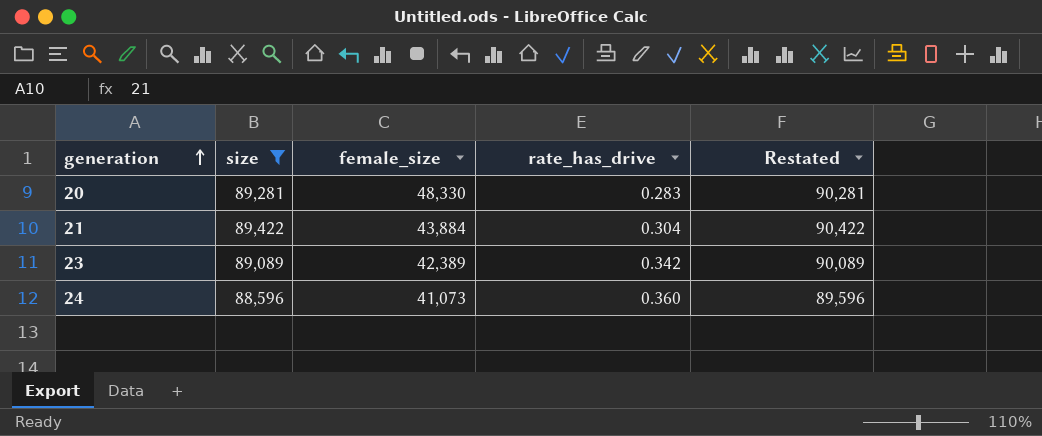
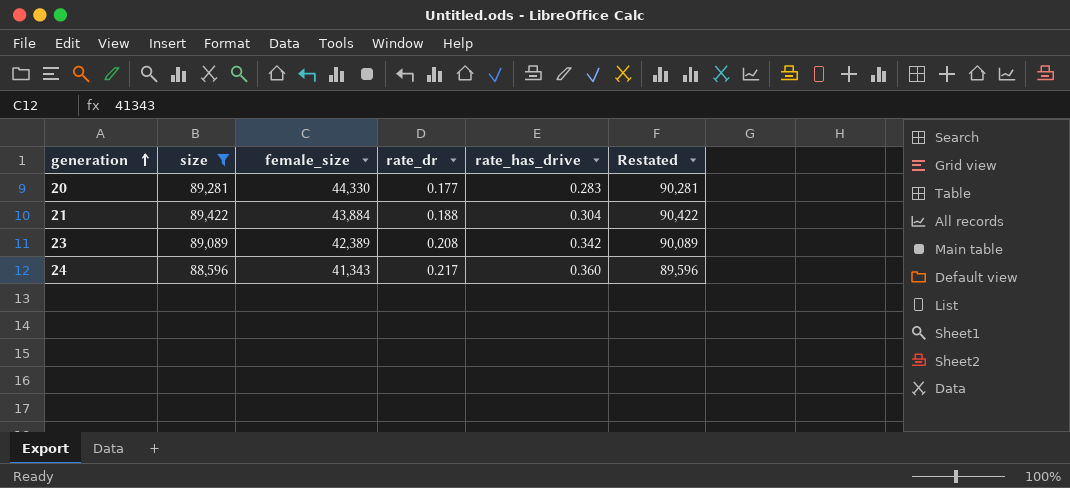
column rate_dr | position: none -> 4
20 | female_size: 48,330 -> 44,330
24 | female_size: 41,073 -> 41,343

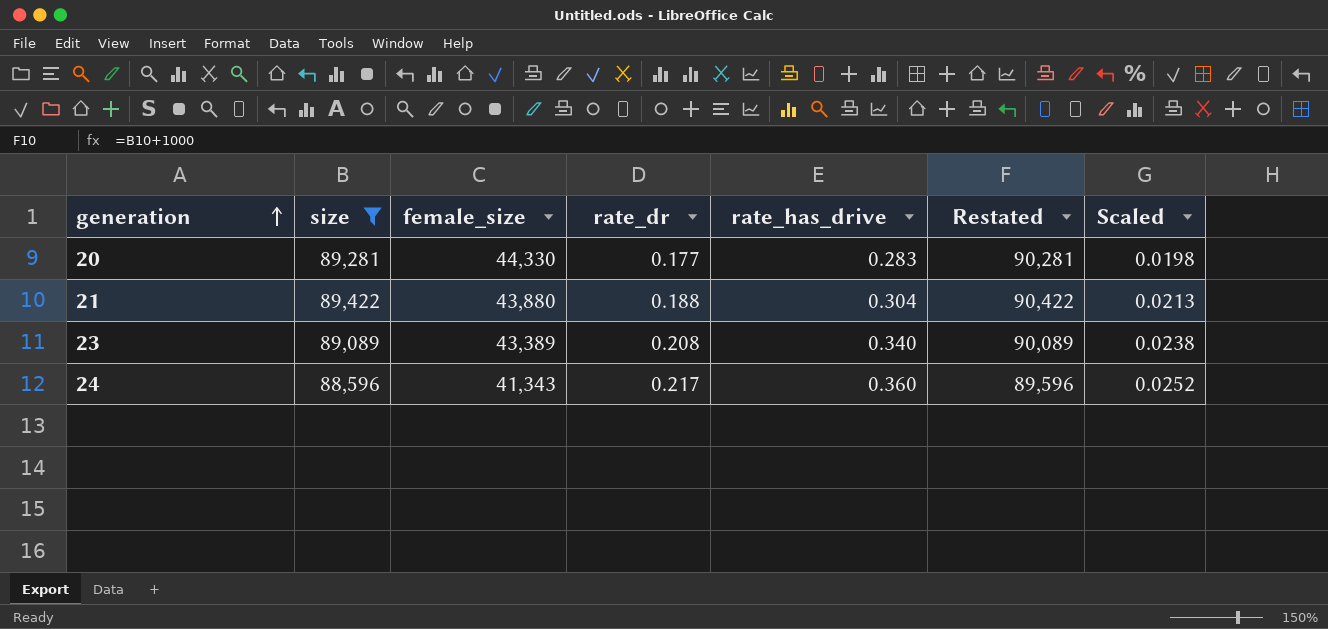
column Scaled | formula: none -> [rate_has_drive] * 0.07
21 | female_size: 43,884 -> 43,880
23 | female_size: 42,389 -> 43,389
23 | rate_has_drive: 0.342 -> 0.340

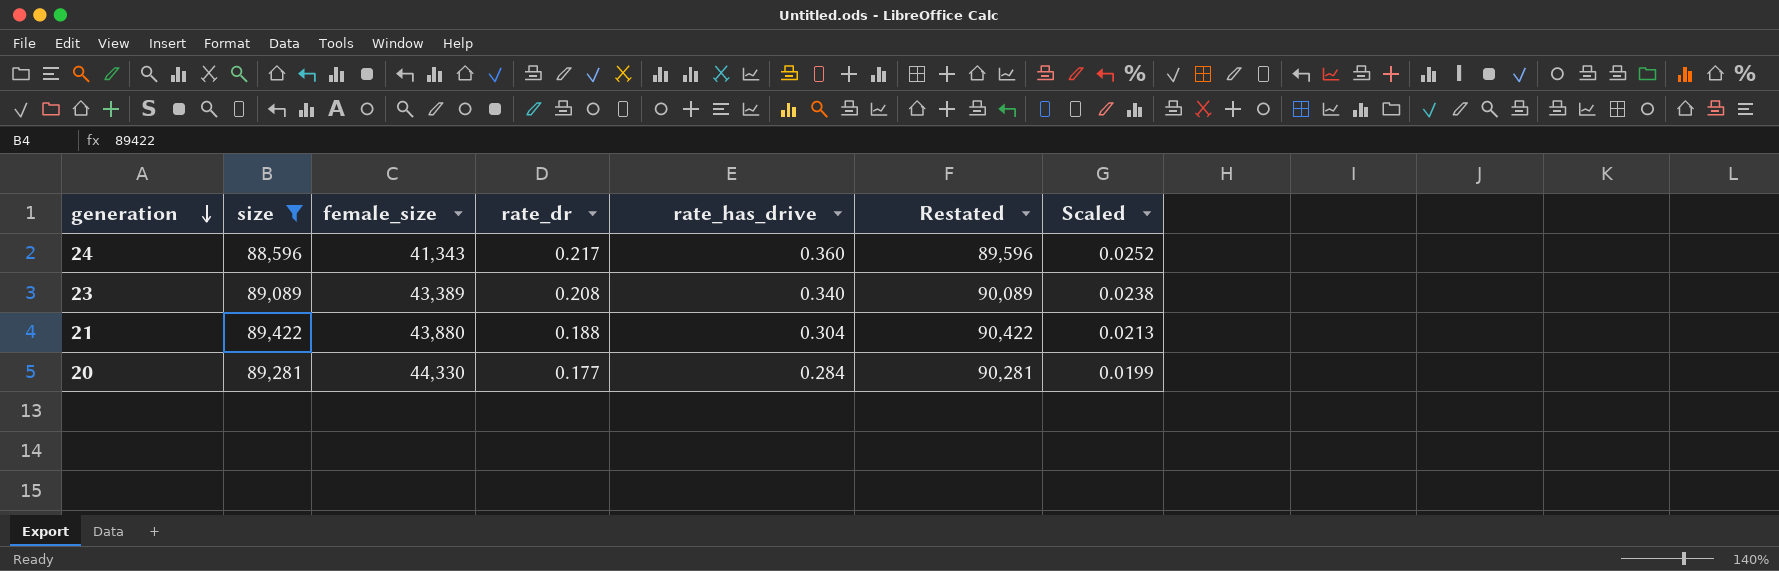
row order: generation ascending -> generation descending
20 | rate_has_drive: 0.283 -> 0.284
20 | Scaled: 0.0198 -> 0.0199

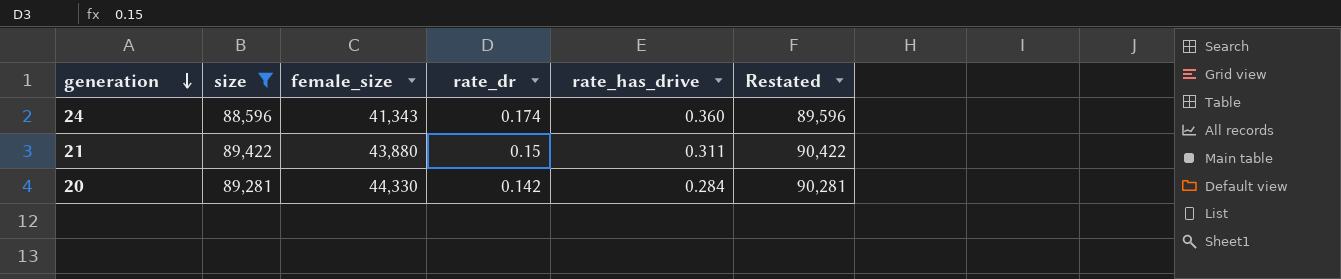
column Scaled | formula: [rate_has_drive] * 0.07 -> none
row 23: 89,089 | 43,389 | 0.208 | 0.340 | 90,089 | 0.0238 -> none
24 | rate_dr: 0.217 -> 0.174
21 | rate_dr: 0.188 -> 0.15
21 | rate_has_drive: 0.304 -> 0.311
20 | rate_dr: 0.177 -> 0.142

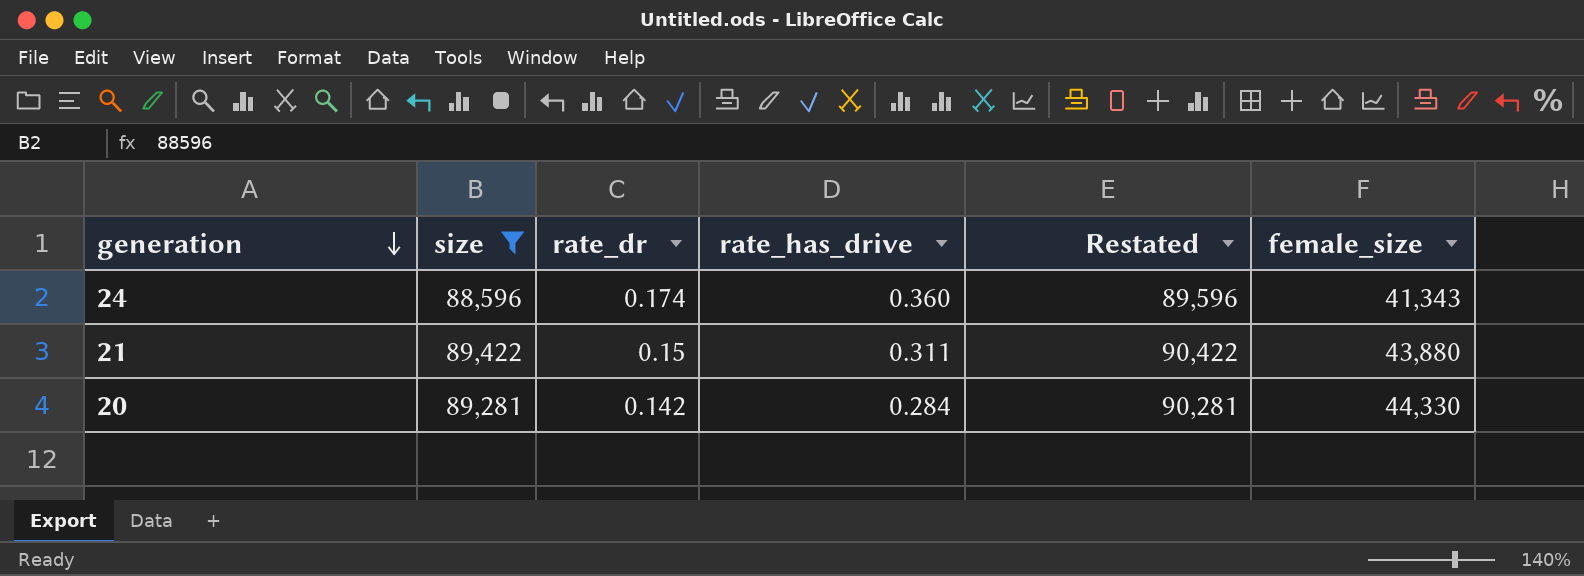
column female_size | position: 3 -> 6

